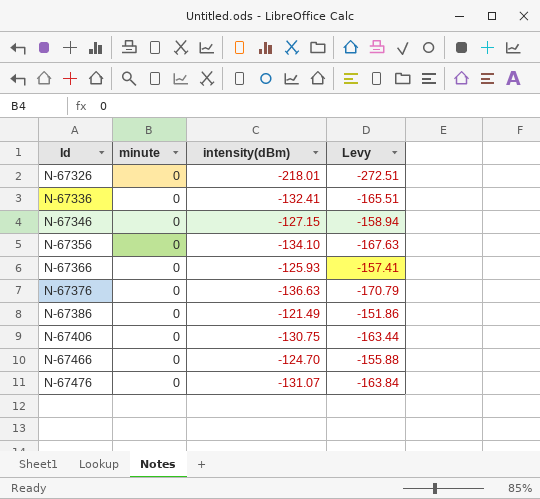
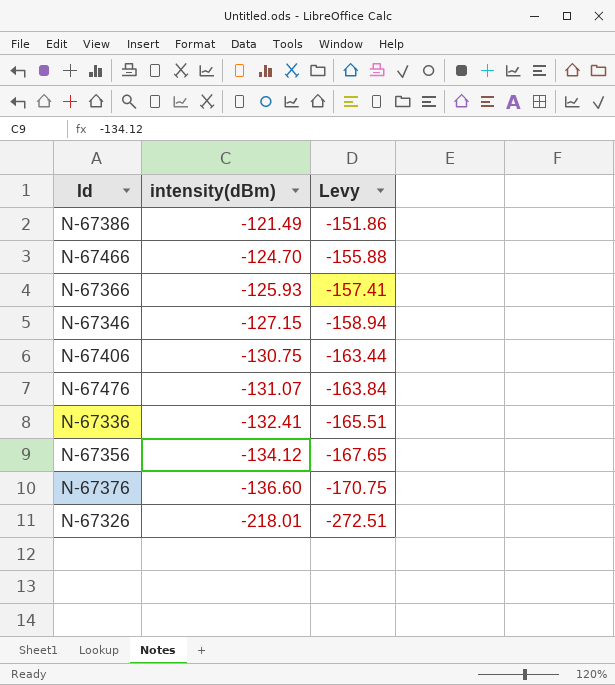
row order: Id ascending -> intensity(dBm) descending
column minute | position: 2 -> none
N-67356 | intensity(dBm): -134.10 -> -134.12
N-67356 | Levy: -167.63 -> -167.65
N-67376 | intensity(dBm): -136.63 -> -136.60
N-67376 | Levy: -170.79 -> -170.75

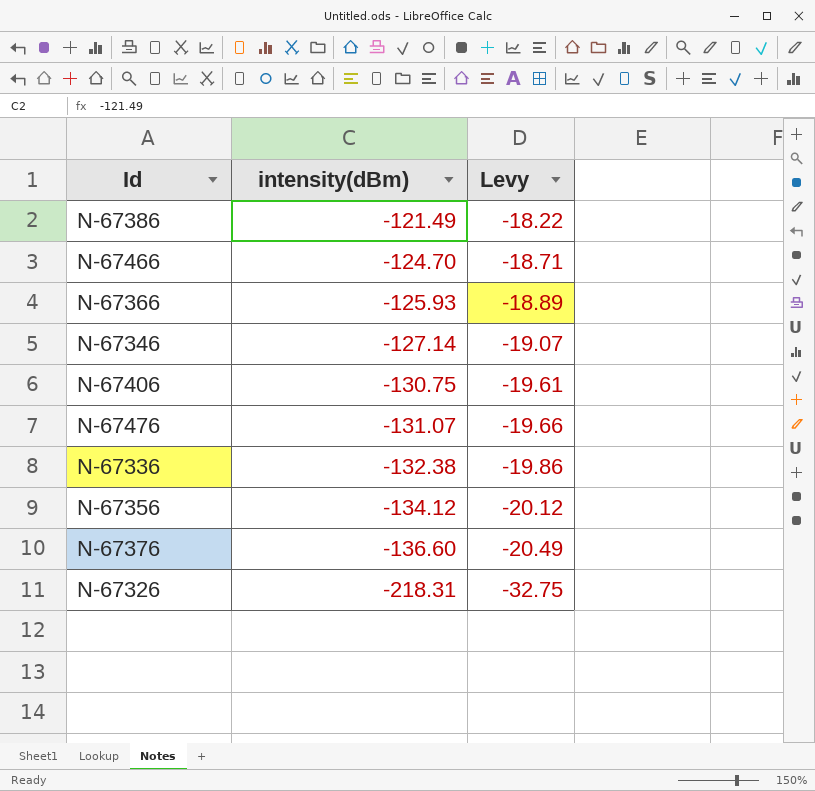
column Levy | formula: [intensity(dBm)] * 1.25 -> [intensity(dBm)] * 0.15
N-67346 | intensity(dBm): -127.15 -> -127.14
N-67336 | intensity(dBm): -132.41 -> -132.38
N-67326 | intensity(dBm): -218.01 -> -218.31

